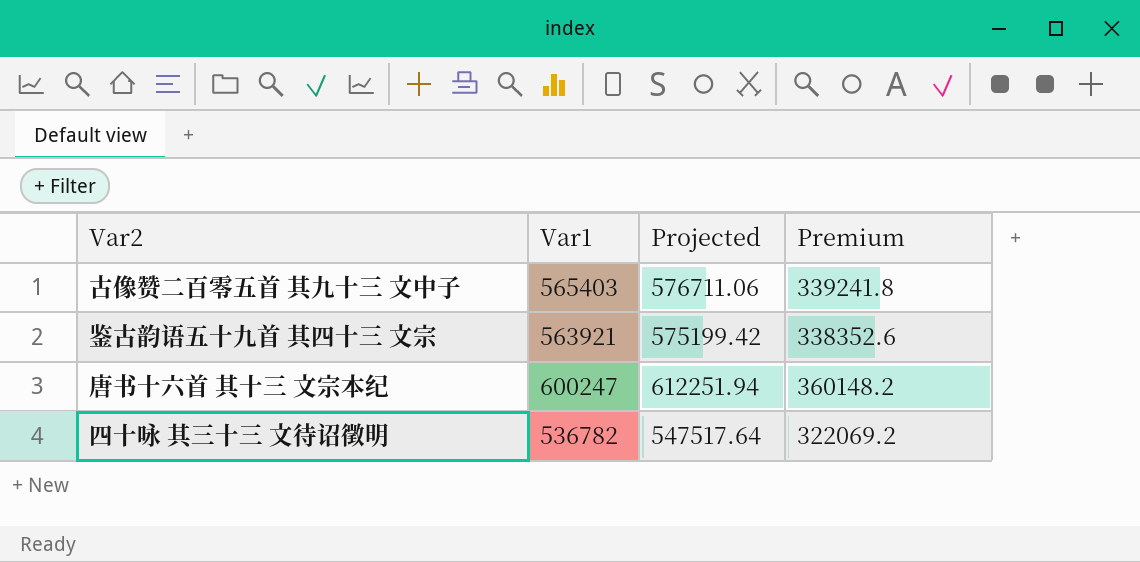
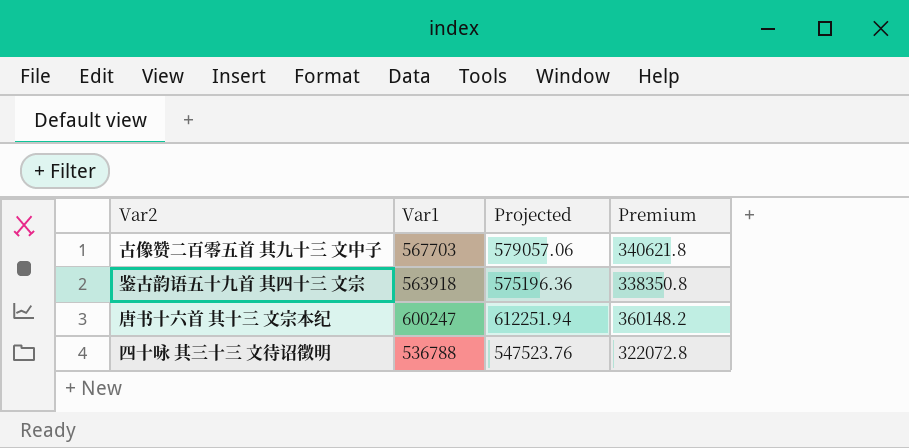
古像赞二百零五首 其九十三 文中子 | Var1: 565403 -> 567703
古像赞二百零五首 其九十三 文中子 | Projected: 576711.06 -> 579057.06
古像赞二百零五首 其九十三 文中子 | Premium: 339241.8 -> 340621.8
鉴古韵语五十九首 其四十三 文宗 | Var1: 563921 -> 563918
鉴古韵语五十九首 其四十三 文宗 | Projected: 575199.42 -> 575196.36
鉴古韵语五十九首 其四十三 文宗 | Premium: 338352.6 -> 338350.8
四十咏 其三十三 文待诏徵明 | Var1: 536782 -> 536788
四十咏 其三十三 文待诏徵明 | Projected: 547517.64 -> 547523.76
四十咏 其三十三 文待诏徵明 | Premium: 322069.2 -> 322072.8

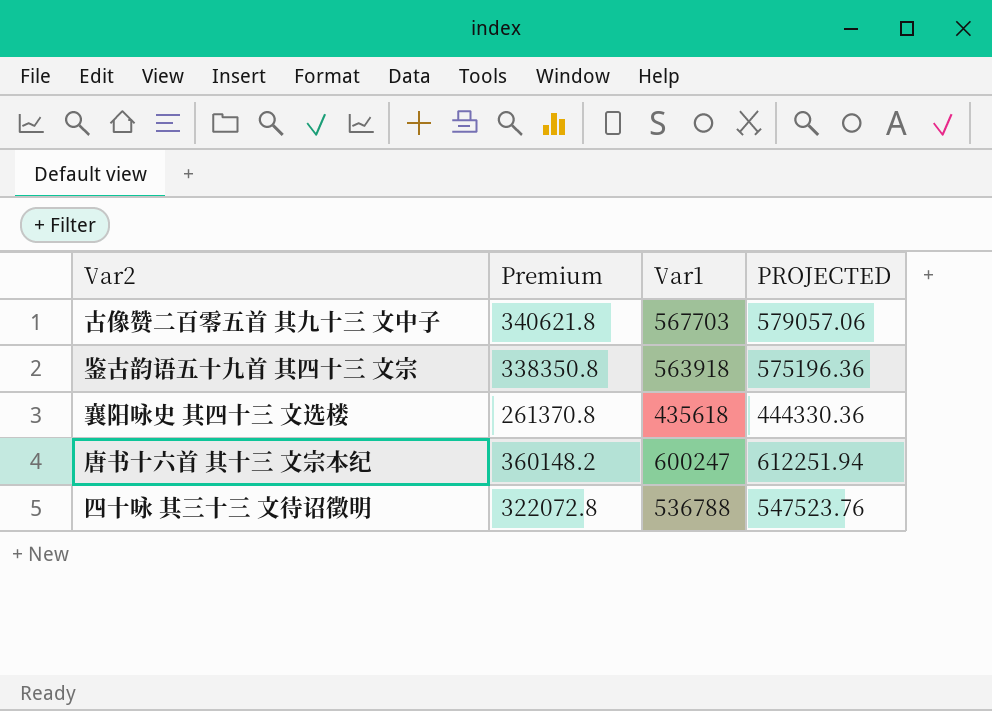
column Premium | position: 4 -> 2
column name: Projected -> PROJECTED
row 襄阳咏史 其四十三 文选楼: none -> 261370.8 | 435618 | 444330.36

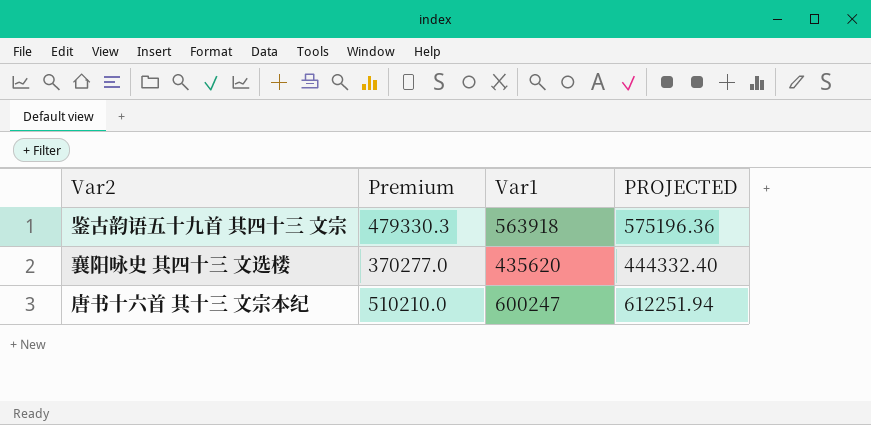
column Premium | formula: [Var1] * 0.6 -> [Var1] * 0.85
row 古像赞二百零五首 其九十三 文中子: 340621.8 | 567703 | 579057.06 -> none
row 四十咏 其三十三 文待诏徵明: 322072.8 | 536788 | 547523.76 -> none
襄阳咏史 其四十三 文选楼 | Var1: 435618 -> 435620
襄阳咏史 其四十三 文选楼 | PROJECTED: 444330.36 -> 444332.40

